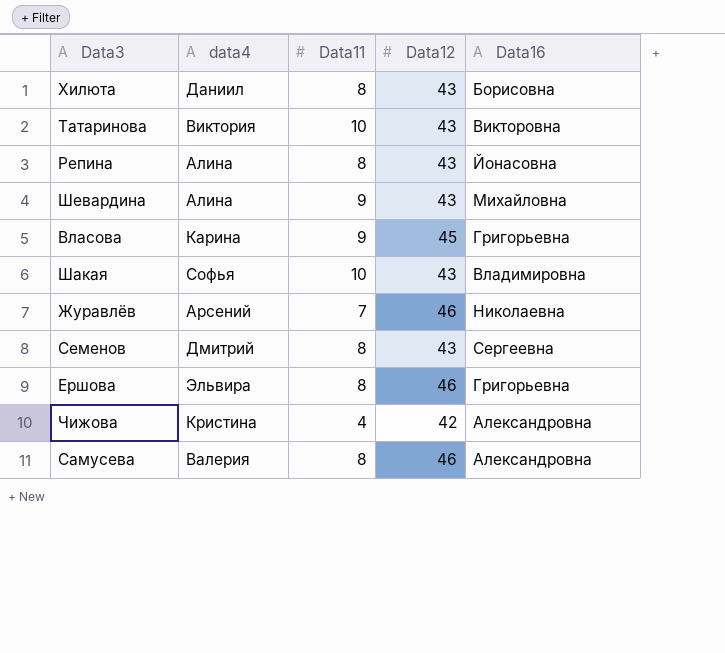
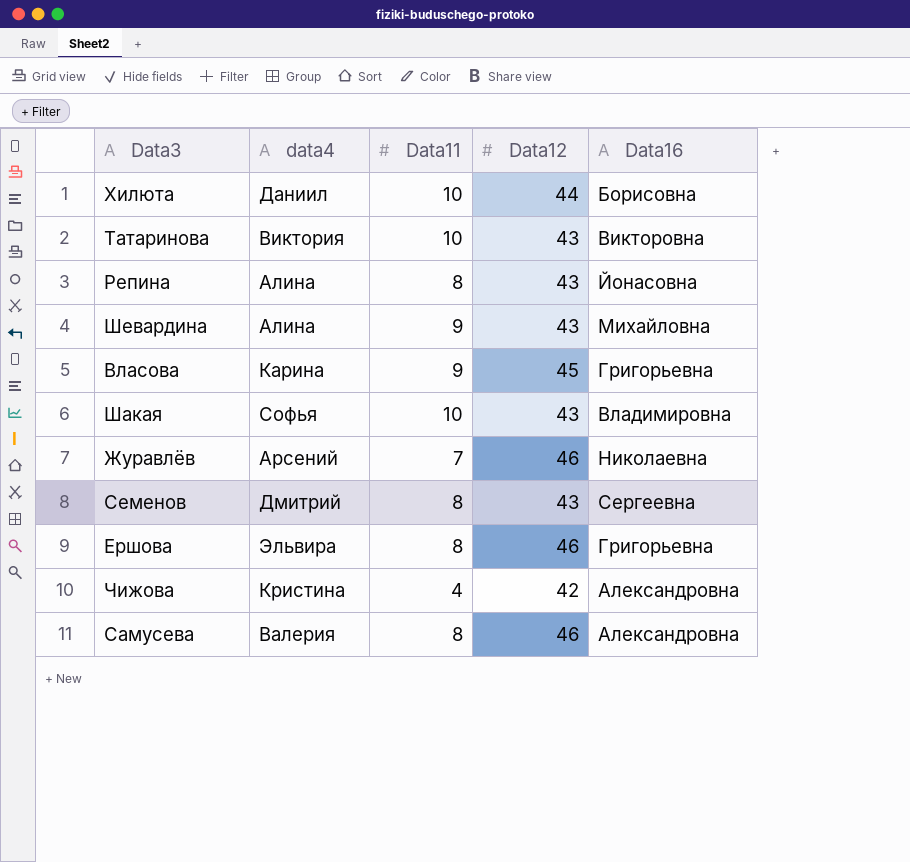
Хилюта | Data11: 8 -> 10
Хилюта | Data12: 43 -> 44

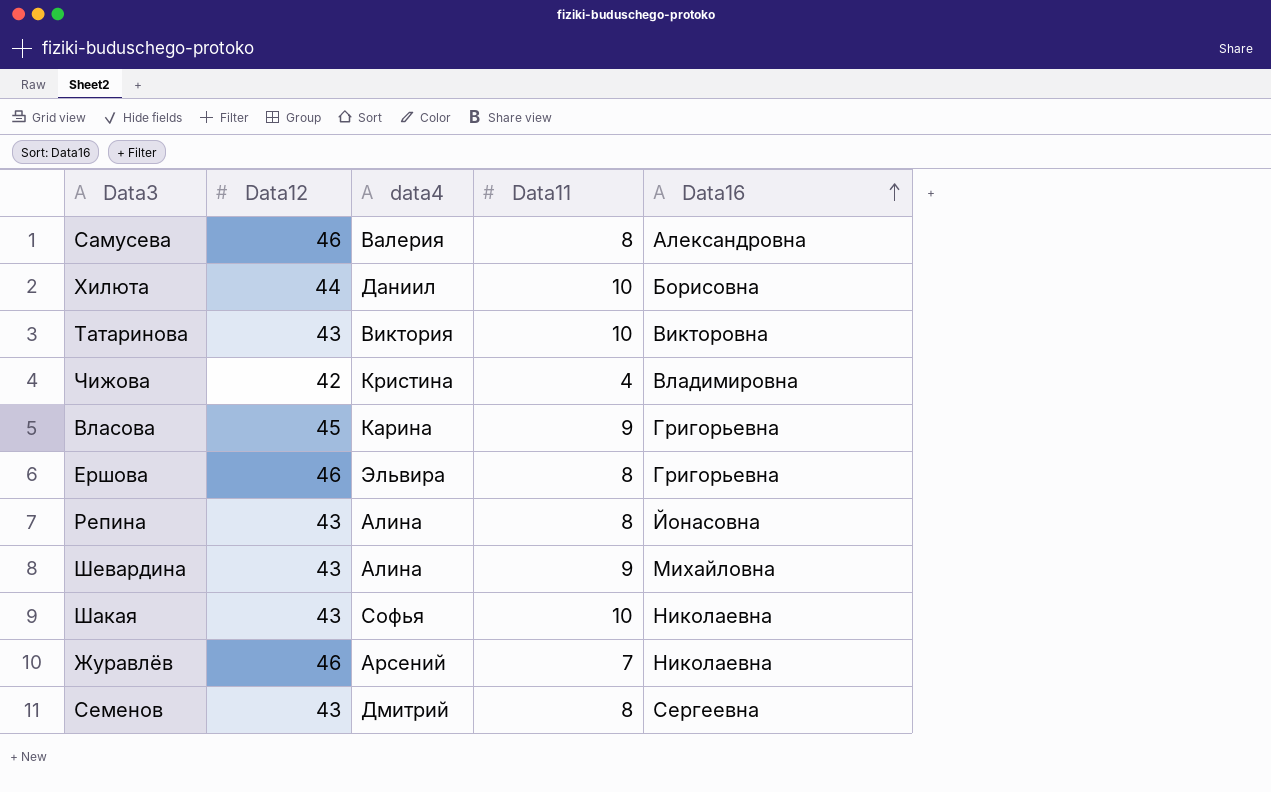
row order: none -> Data16 ascending
column Data12 | position: 4 -> 2
Чижова | Data16: Александровна -> Владимировна
Шакая | Data16: Владимировна -> Николаевна

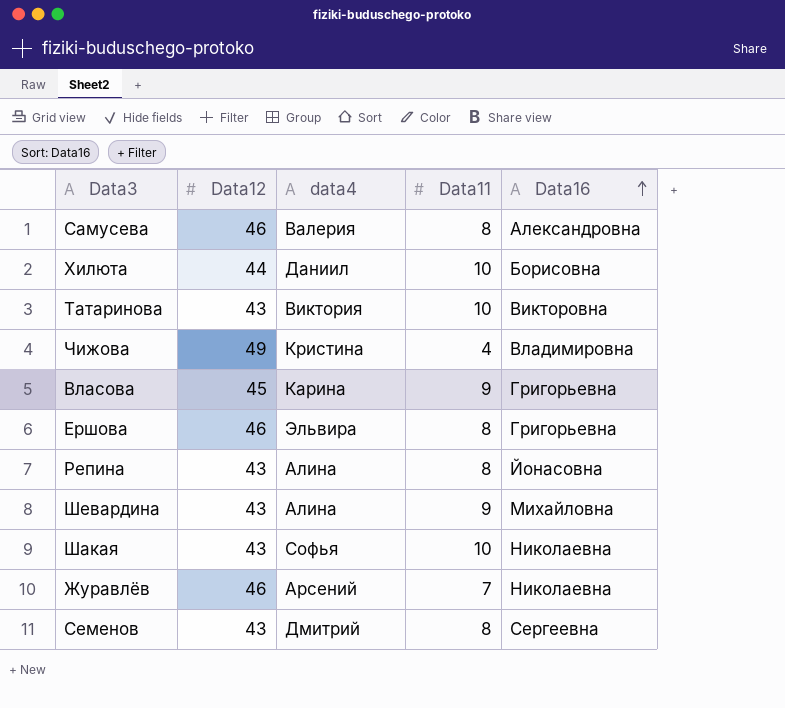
Чижова | Data12: 42 -> 49

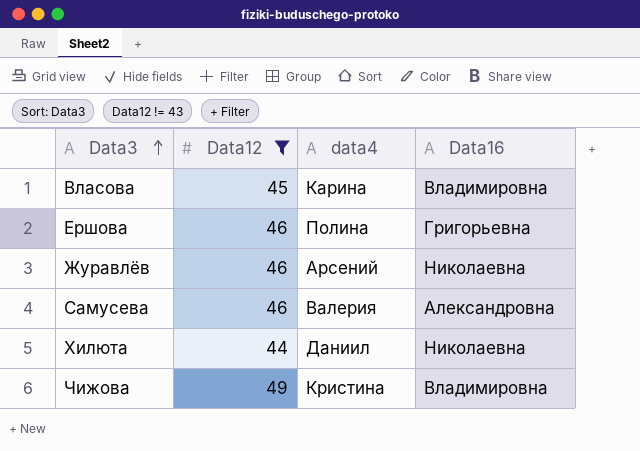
filter: none -> Data12 != 43
row order: Data16 ascending -> Data3 ascending
column Data11 | position: 4 -> none
Власова | Data16: Григорьевна -> Владимировна
Ершова | data4: Эльвира -> Полина
Хилюта | Data16: Борисовна -> Николаевна

